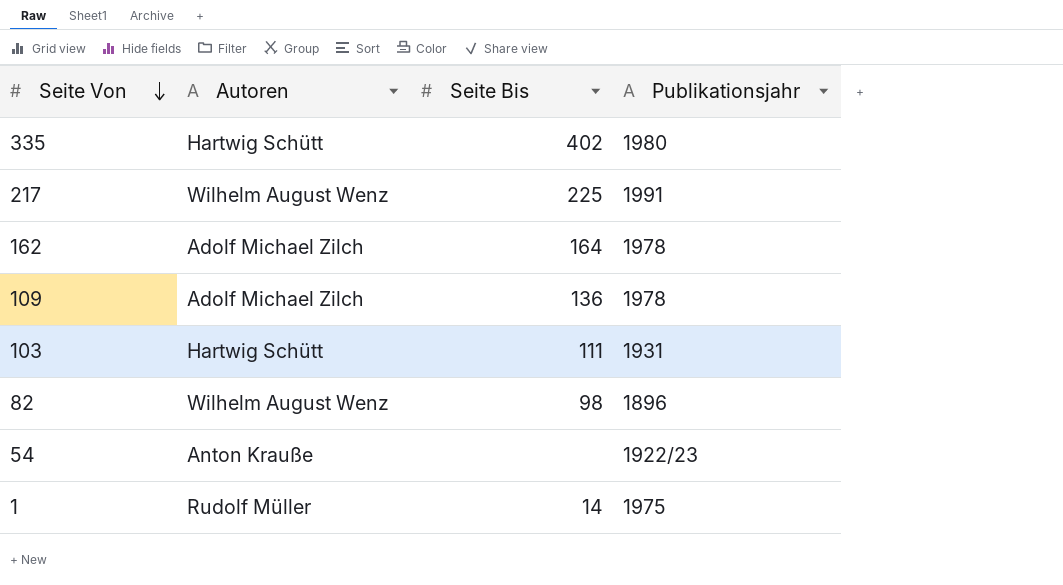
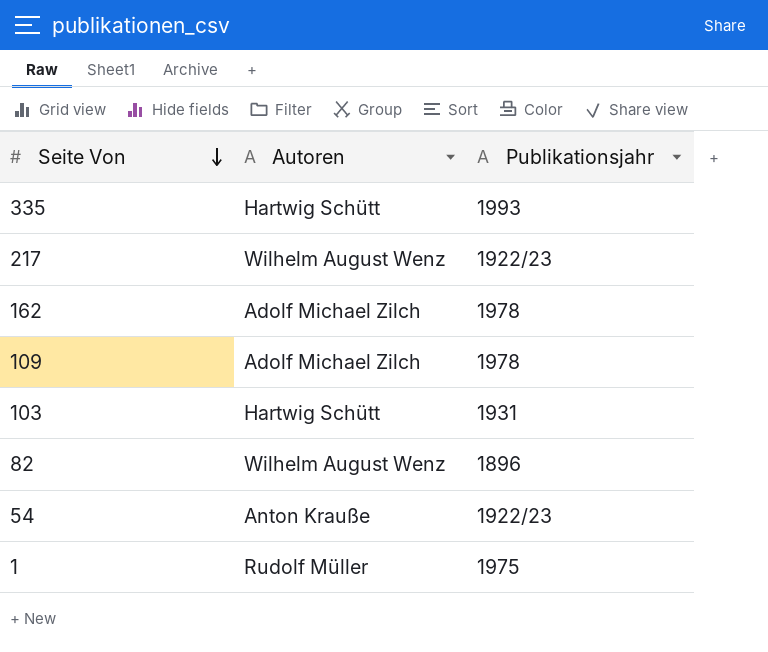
column Seite Bis | position: 3 -> none
335 | Publikationsjahr: 1980 -> 1993
217 | Publikationsjahr: 1991 -> 1922/23

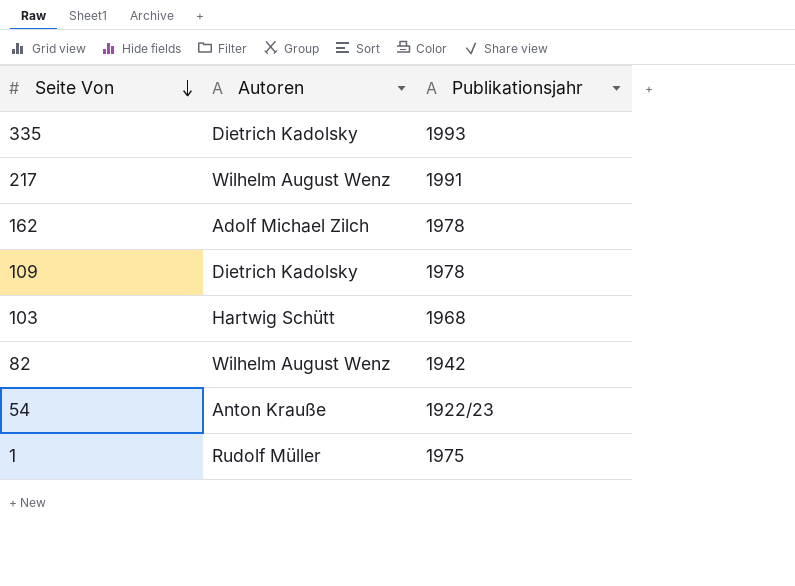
335 | Autoren: Hartwig Schütt -> Dietrich Kadolsky
217 | Publikationsjahr: 1922/23 -> 1991
109 | Autoren: Adolf Michael Zilch -> Dietrich Kadolsky
103 | Publikationsjahr: 1931 -> 1968
82 | Publikationsjahr: 1896 -> 1942

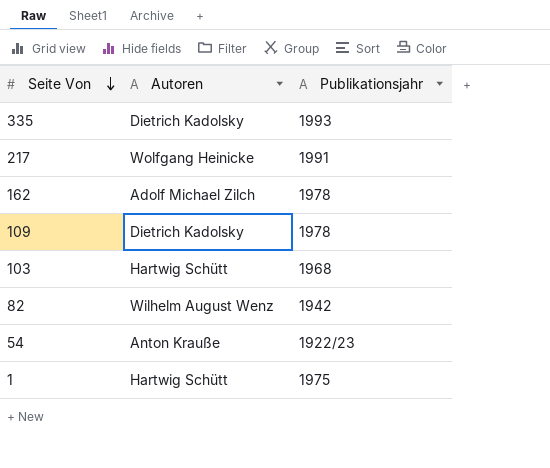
217 | Autoren: Wilhelm August Wenz -> Wolfgang Heinicke
1 | Autoren: Rudolf Müller -> Hartwig Schütt

